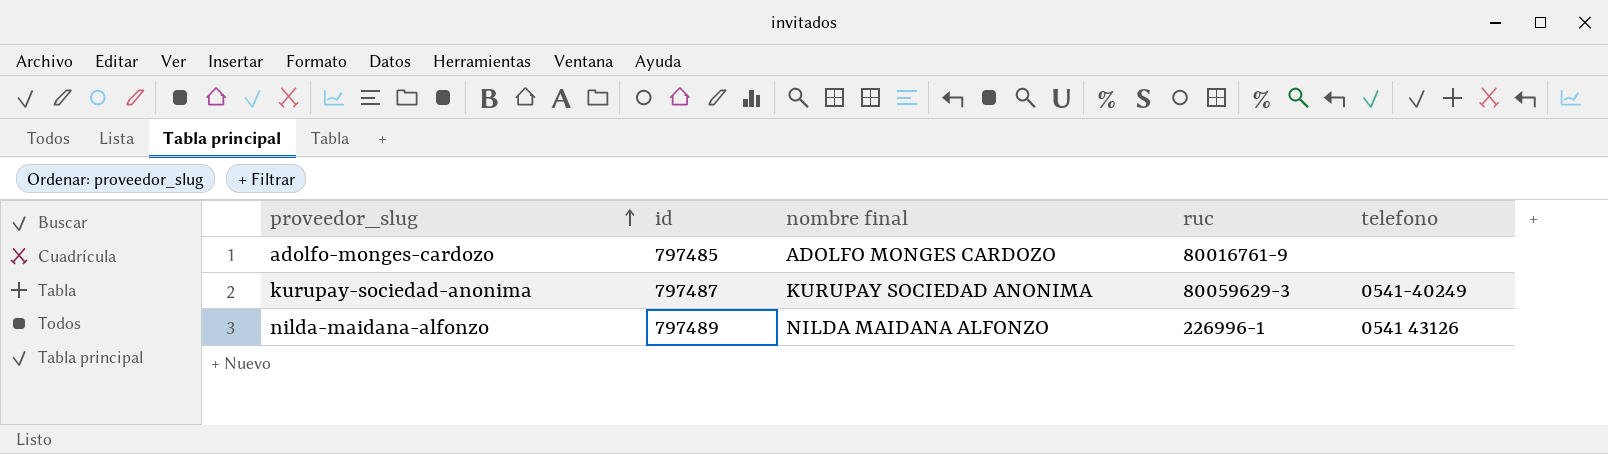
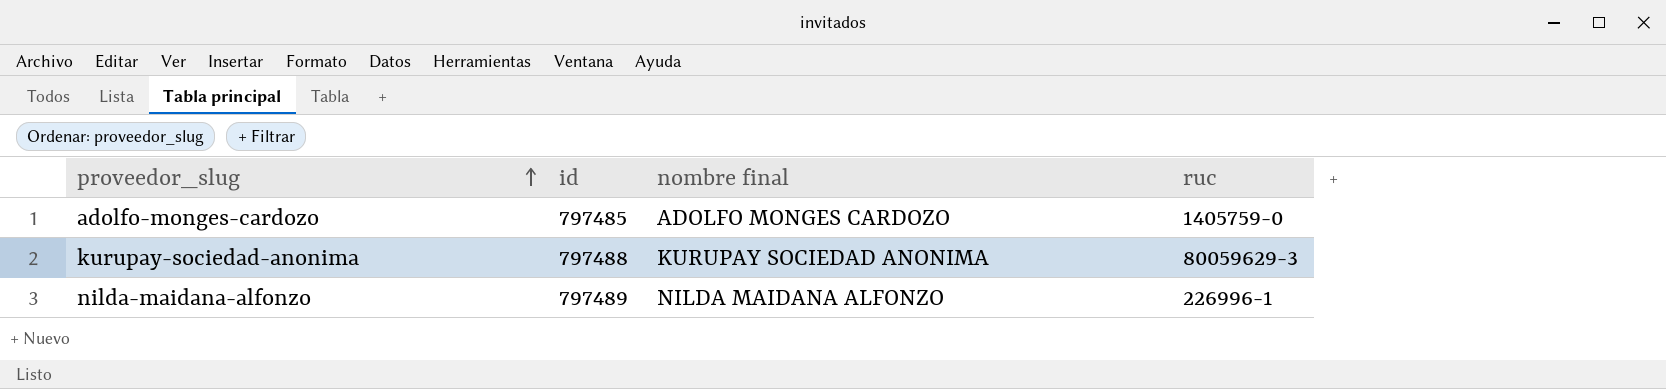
column telefono | position: 5 -> none
adolfo-monges-cardozo | ruc: 80016761-9 -> 1405759-0
kurupay-sociedad-anonima | id: 797487 -> 797488

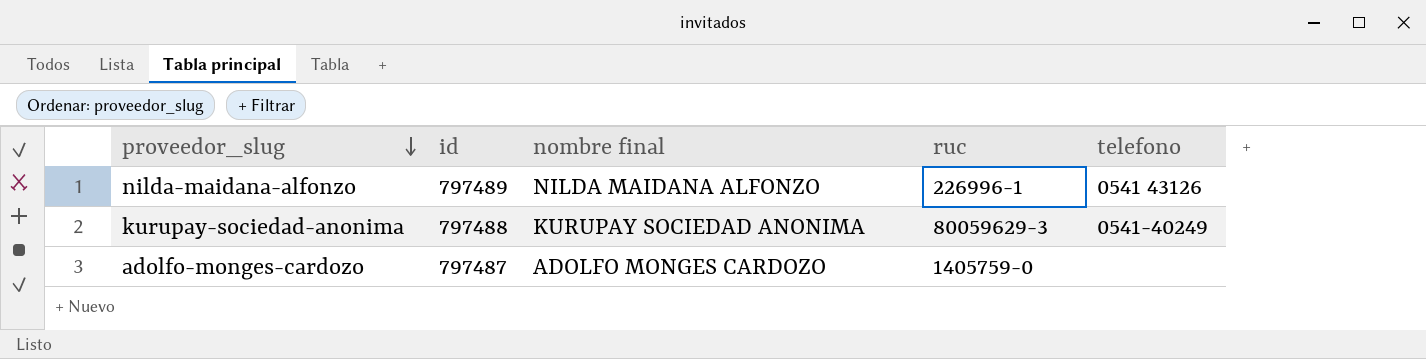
row order: proveedor_slug ascending -> proveedor_slug descending
column telefono | position: none -> 5
adolfo-monges-cardozo | id: 797485 -> 797487

